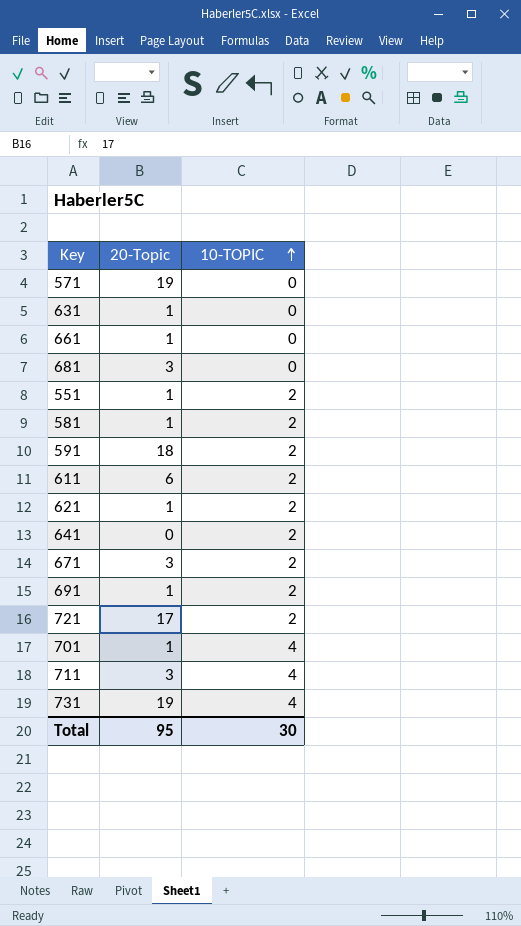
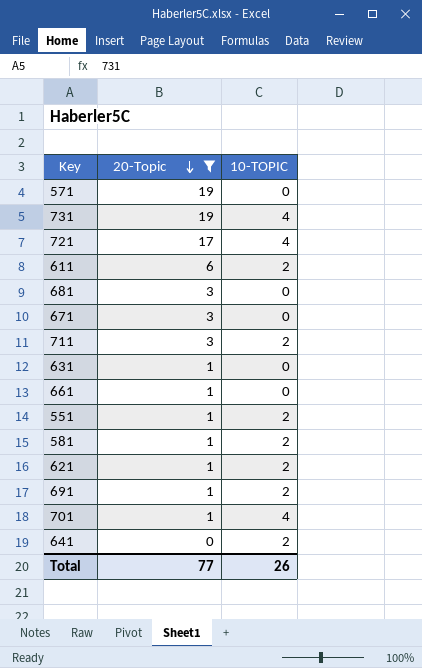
filter: none -> 20-Topic != 18
row order: 10-TOPIC ascending -> 20-Topic descending
721 | 10-TOPIC: 2 -> 4
671 | 10-TOPIC: 2 -> 0
711 | 10-TOPIC: 4 -> 2
Total | 20-Topic: 95 -> 77
Total | 10-TOPIC: 30 -> 26

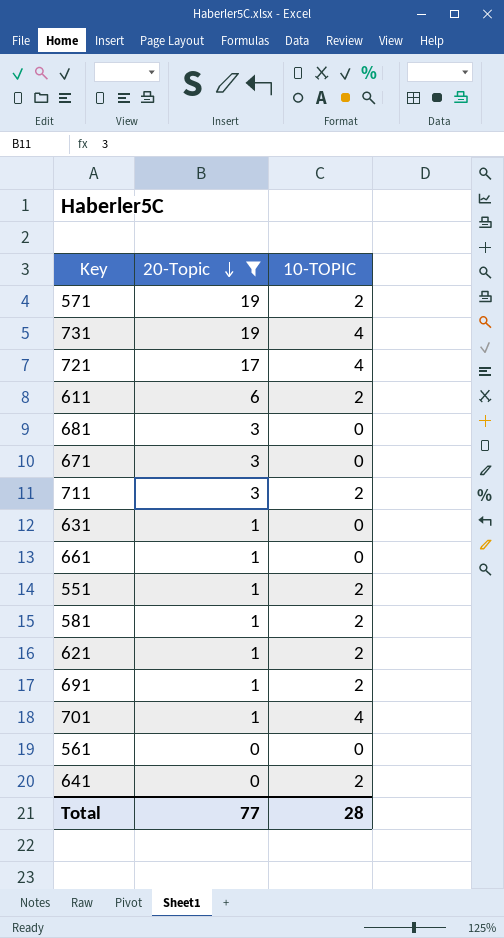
571 | 10-TOPIC: 0 -> 2
row 561: none -> 0 | 0
Total | 10-TOPIC: 26 -> 28

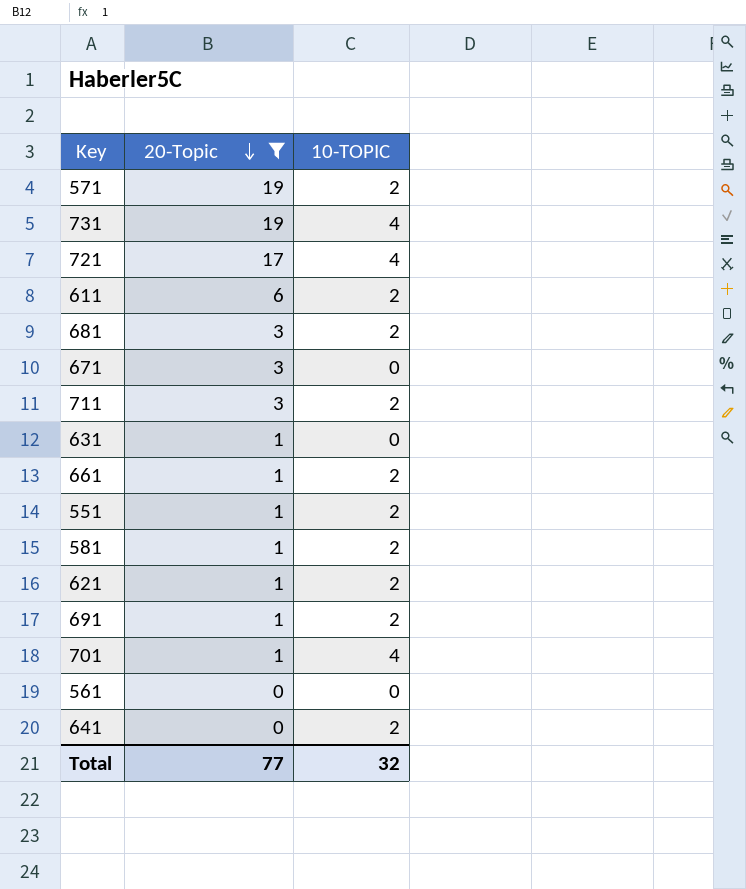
681 | 10-TOPIC: 0 -> 2
661 | 10-TOPIC: 0 -> 2
Total | 10-TOPIC: 28 -> 32

